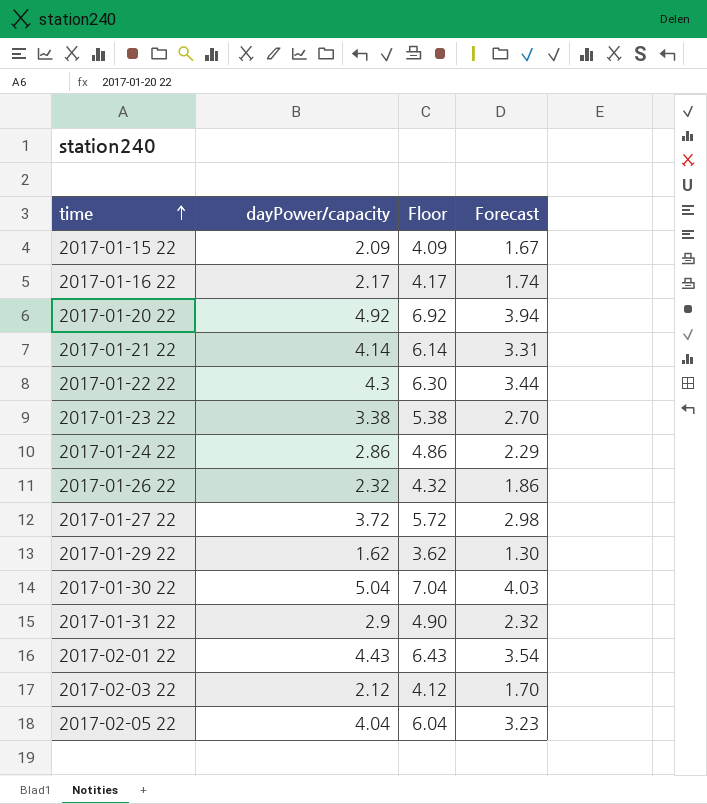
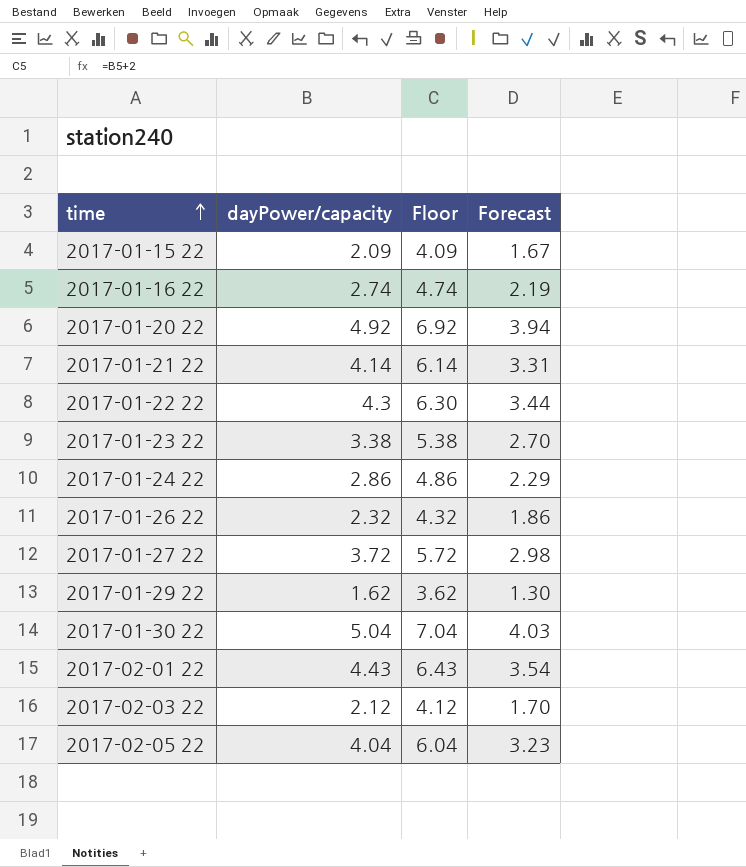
row 2017-01-31 22: 2.9 | 4.90 | 2.32 -> none
2017-01-16 22 | dayPower/capacity: 2.17 -> 2.74
2017-01-16 22 | Floor: 4.17 -> 4.74
2017-01-16 22 | Forecast: 1.74 -> 2.19

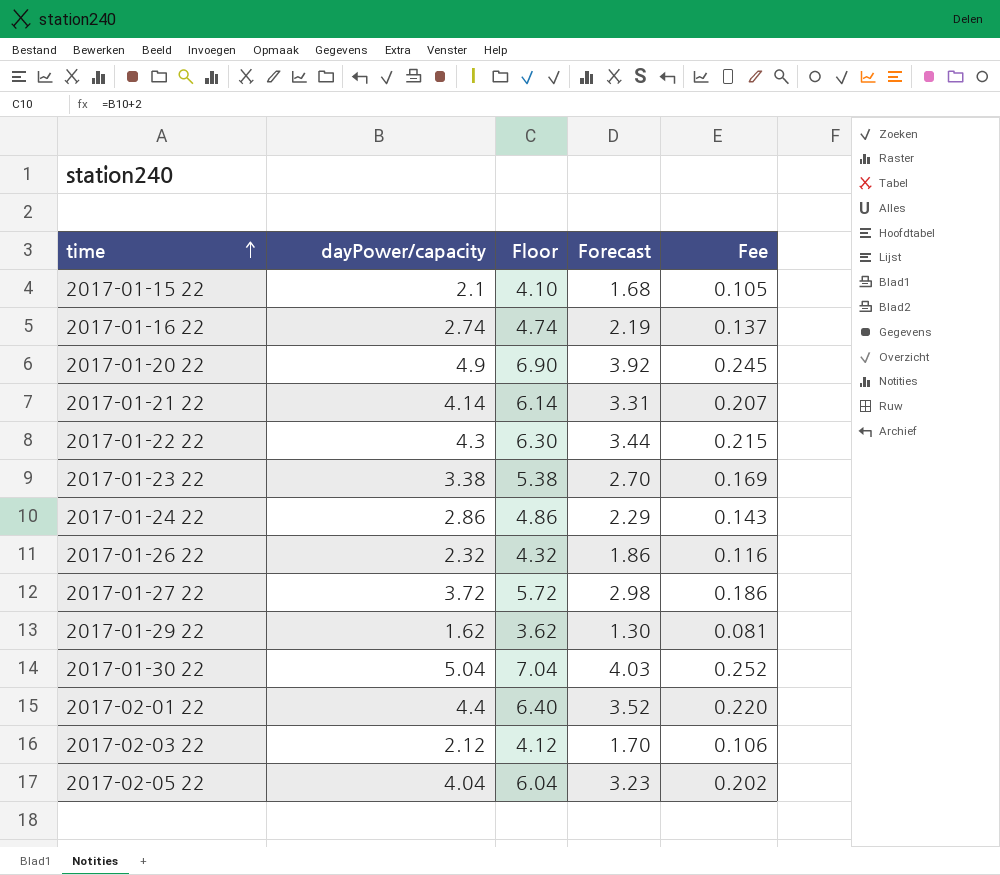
column Fee | formula: none -> [dayPower/capacity] * 0.05
2017-01-15 22 | dayPower/capacity: 2.09 -> 2.1
2017-01-15 22 | Floor: 4.09 -> 4.10
2017-01-15 22 | Forecast: 1.67 -> 1.68
2017-01-20 22 | dayPower/capacity: 4.92 -> 4.9
2017-01-20 22 | Floor: 6.92 -> 6.90
2017-01-20 22 | Forecast: 3.94 -> 3.92
2017-02-01 22 | dayPower/capacity: 4.43 -> 4.4
2017-02-01 22 | Floor: 6.43 -> 6.40
2017-02-01 22 | Forecast: 3.54 -> 3.52

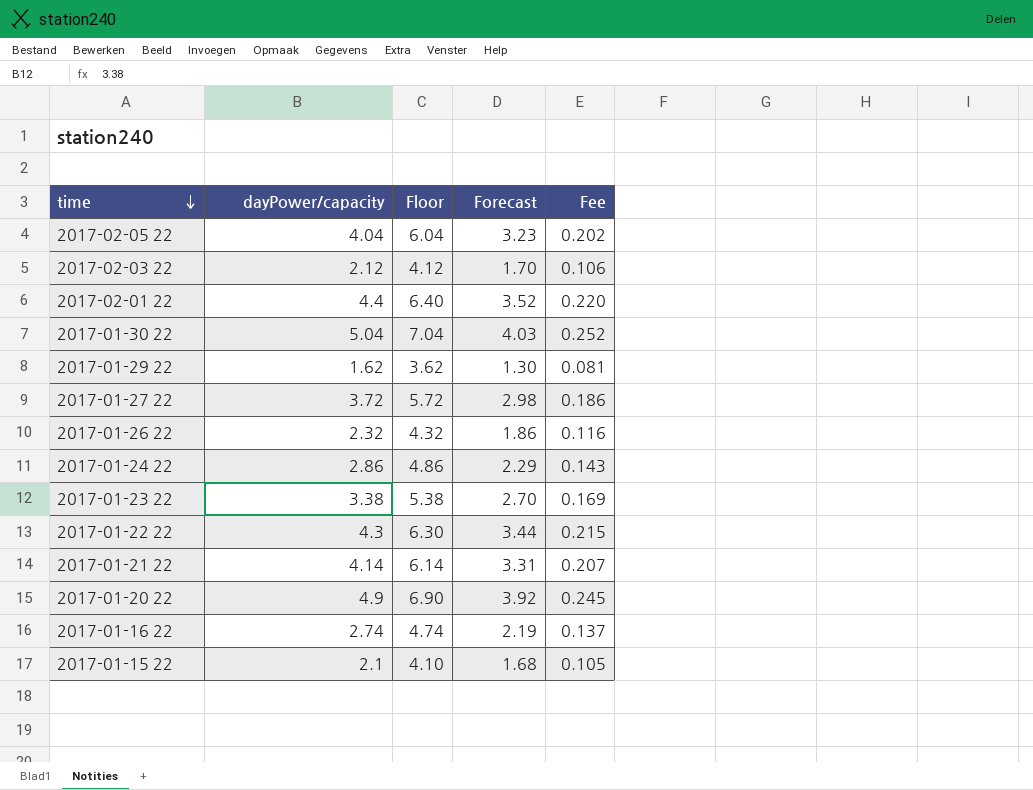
row order: time ascending -> time descending

